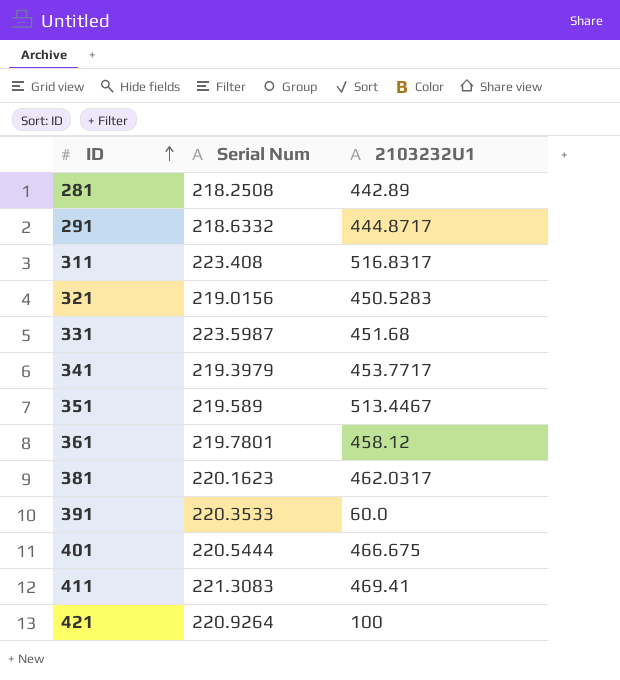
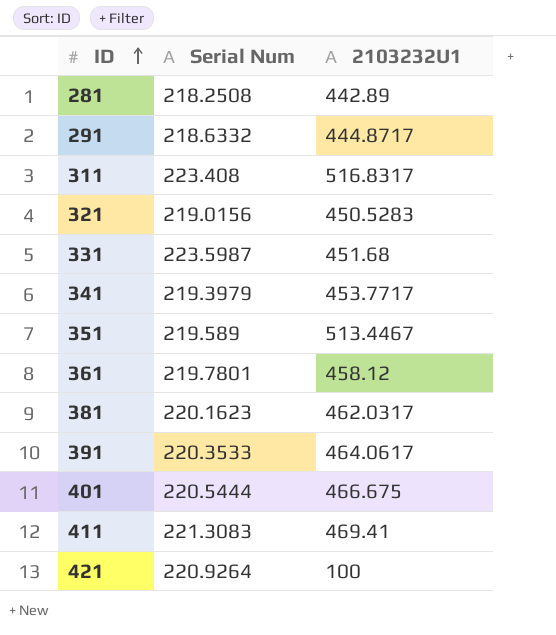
391 | 2103232U1: 60.0 -> 464.0617

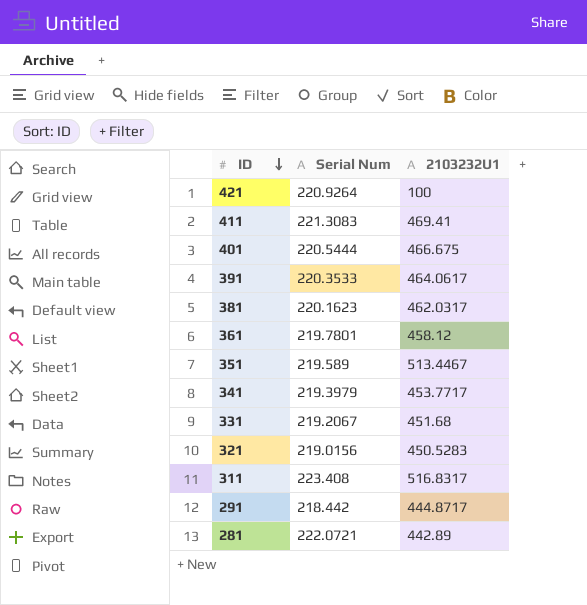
row order: ID ascending -> ID descending
331 | Serial Num: 223.5987 -> 219.2067
291 | Serial Num: 218.6332 -> 218.442
281 | Serial Num: 218.2508 -> 222.0721

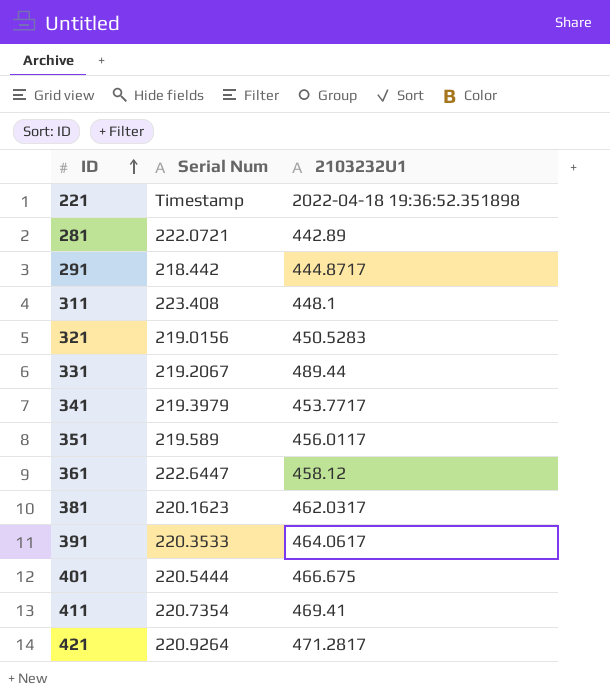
row order: ID descending -> ID ascending
row 221: none -> Timestamp | 2022-04-18 19:36:52.351898
311 | 2103232U1: 516.8317 -> 448.1
331 | 2103232U1: 451.68 -> 489.44
351 | 2103232U1: 513.4467 -> 456.0117
361 | Serial Num: 219.7801 -> 222.6447
411 | Serial Num: 221.3083 -> 220.7354
421 | 2103232U1: 100 -> 471.2817

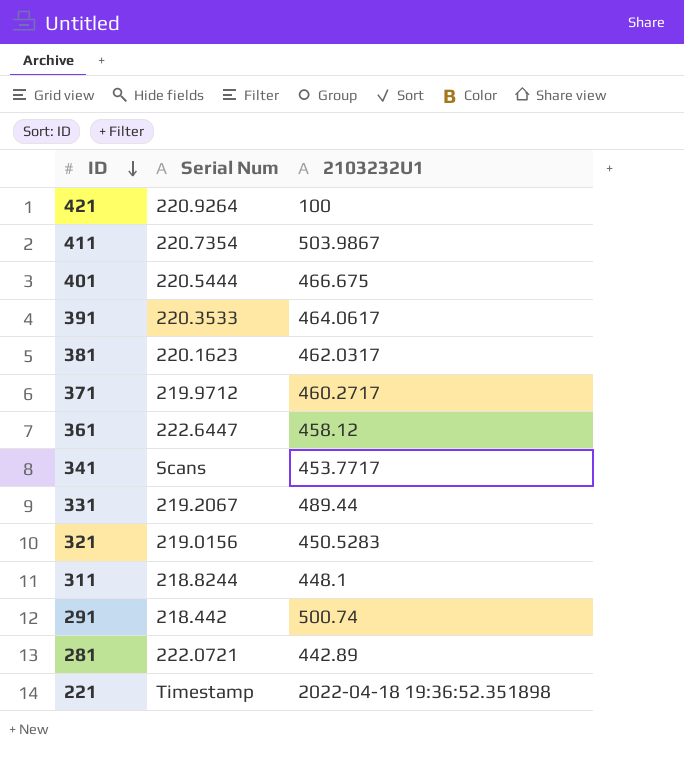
row order: ID ascending -> ID descending
row 351: 219.589 | 456.0117 -> none
421 | 2103232U1: 471.2817 -> 100
411 | 2103232U1: 469.41 -> 503.9867
row 371: none -> 219.9712 | 460.2717
341 | Serial Num: 219.3979 -> Scans
311 | Serial Num: 223.408 -> 218.8244
291 | 2103232U1: 444.8717 -> 500.74

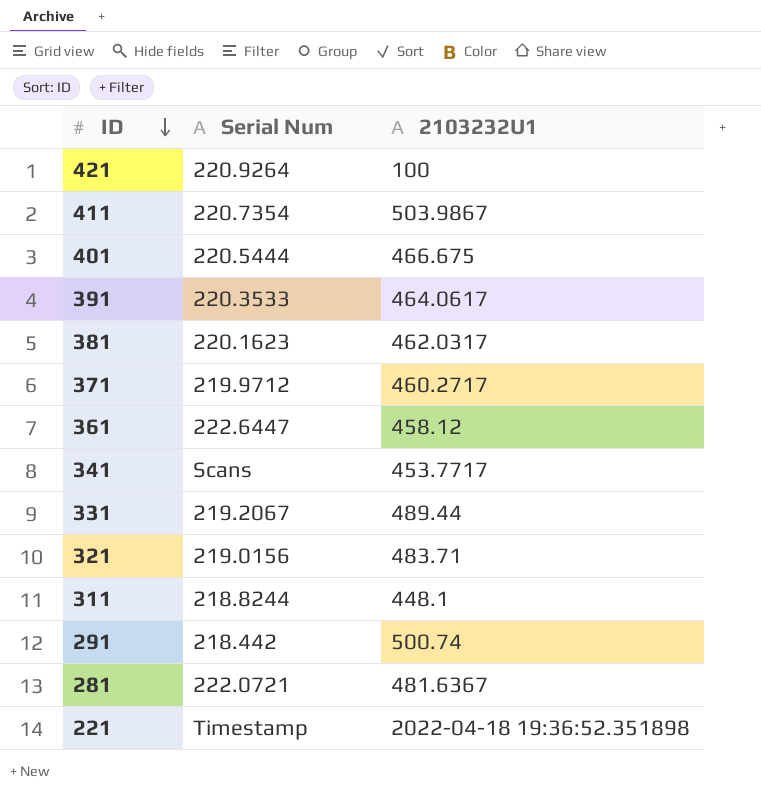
321 | 2103232U1: 450.5283 -> 483.71
281 | 2103232U1: 442.89 -> 481.6367

